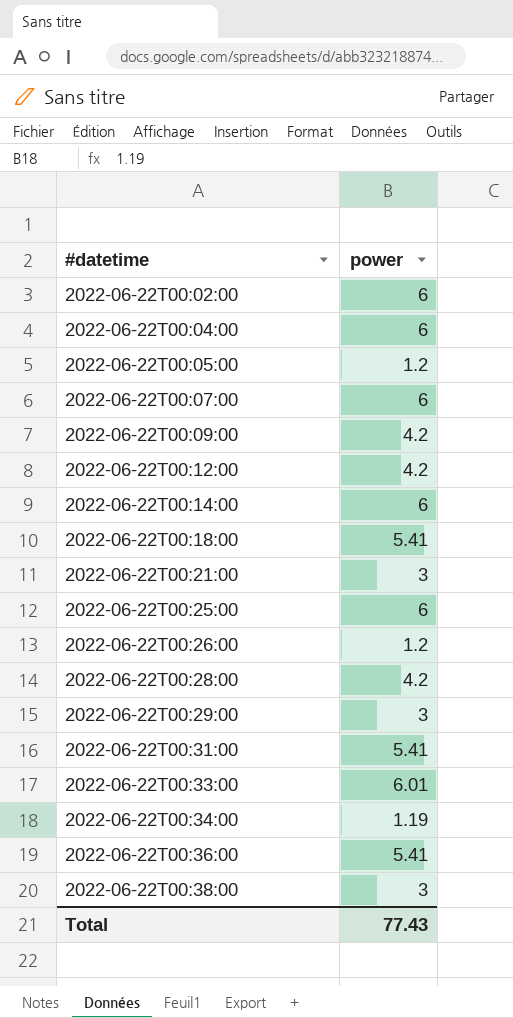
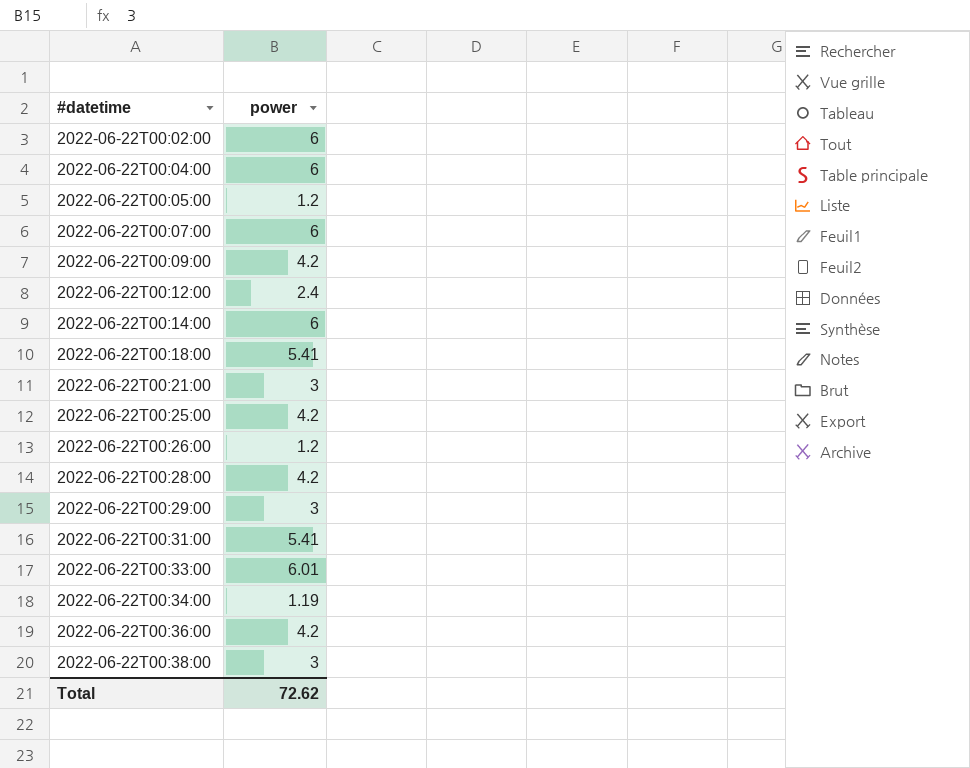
2022-06-22T00:12:00 | power: 4.2 -> 2.4
2022-06-22T00:25:00 | power: 6 -> 4.2
2022-06-22T00:36:00 | power: 5.41 -> 4.2
Total | power: 77.43 -> 72.62

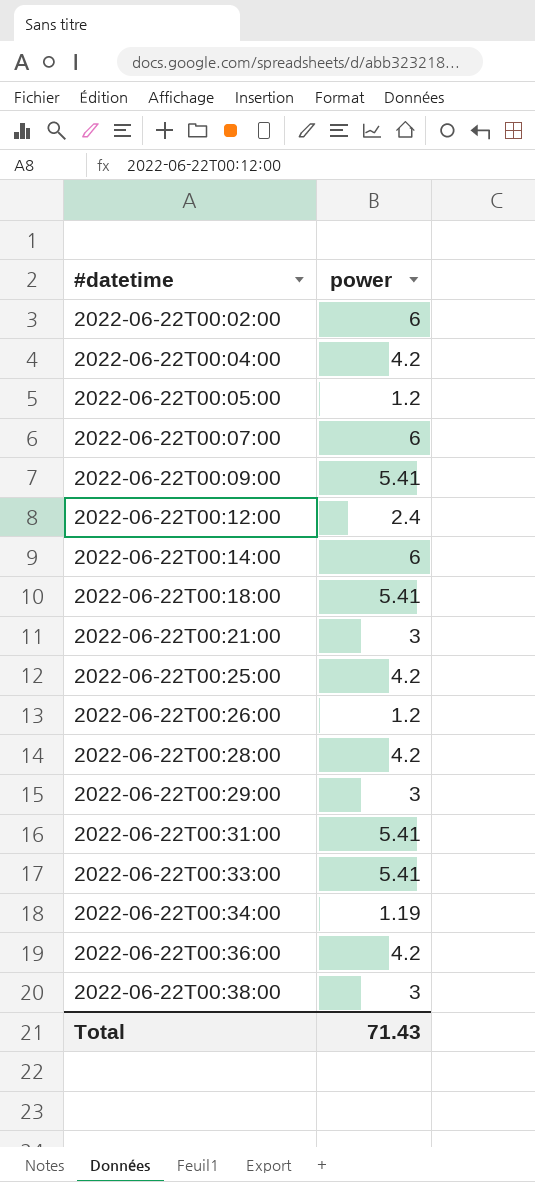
2022-06-22T00:04:00 | power: 6 -> 4.2
2022-06-22T00:09:00 | power: 4.2 -> 5.41
2022-06-22T00:33:00 | power: 6.01 -> 5.41
Total | power: 72.62 -> 71.43

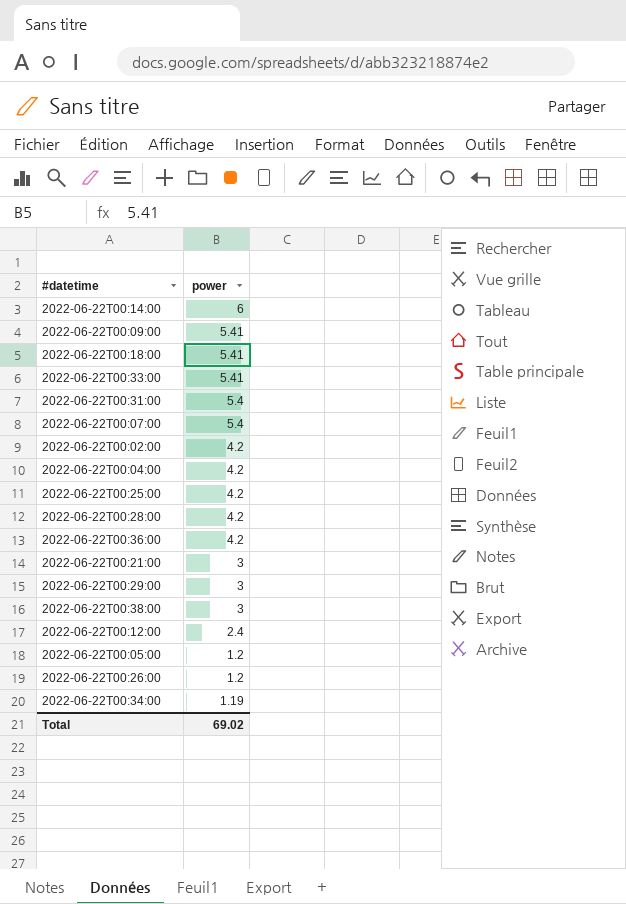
row order: #datetime ascending -> power descending
2022-06-22T00:31:00 | power: 5.41 -> 5.4
2022-06-22T00:07:00 | power: 6 -> 5.4
2022-06-22T00:02:00 | power: 6 -> 4.2
Total | power: 71.43 -> 69.02

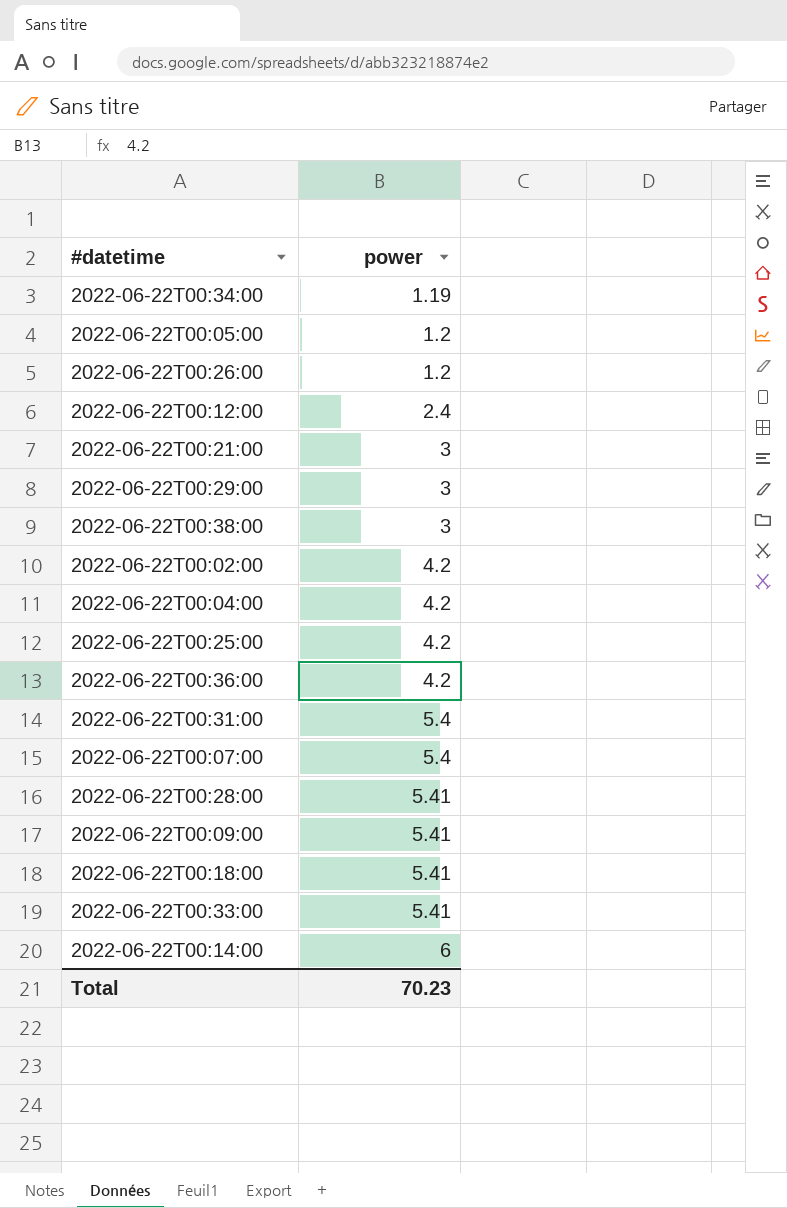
row order: power descending -> power ascending
2022-06-22T00:28:00 | power: 4.2 -> 5.41
Total | power: 69.02 -> 70.23

